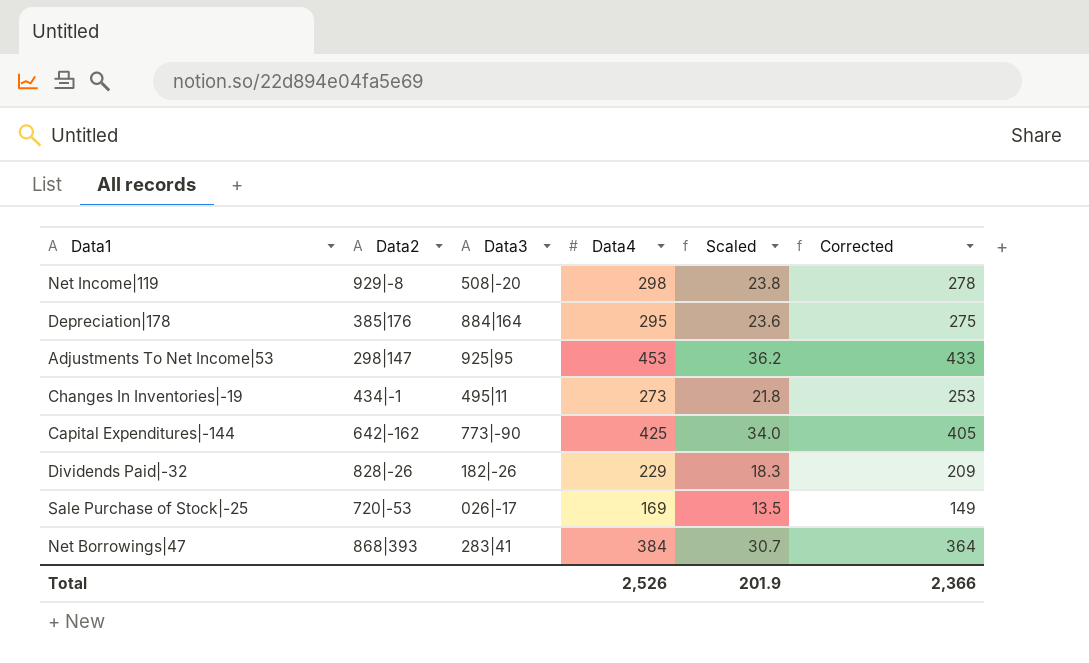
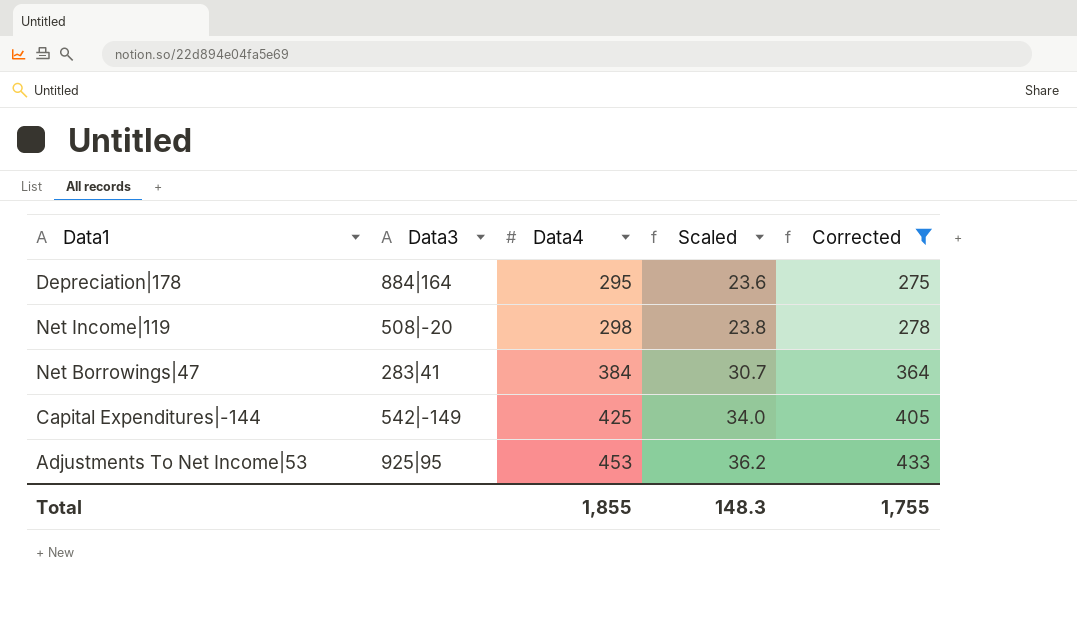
filter: none -> Corrected >= 275
row order: none -> Data4 ascending
column Data2 | position: 2 -> none
Capital Expenditures|-144 | Data3: 773|-90 -> 542|-149
Total | Data4: 2,526 -> 1,855
Total | Scaled: 201.9 -> 148.3
Total | Corrected: 2,366 -> 1,755

